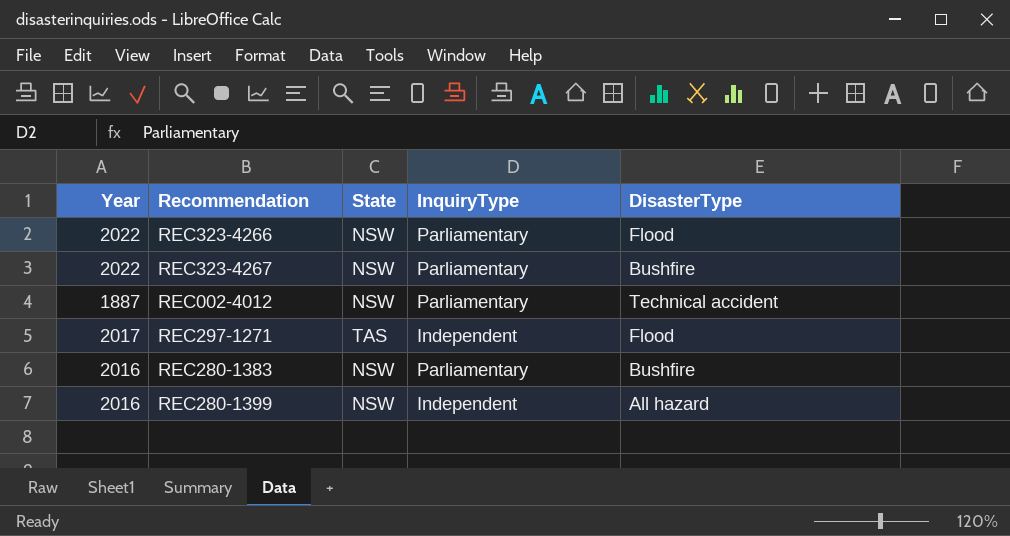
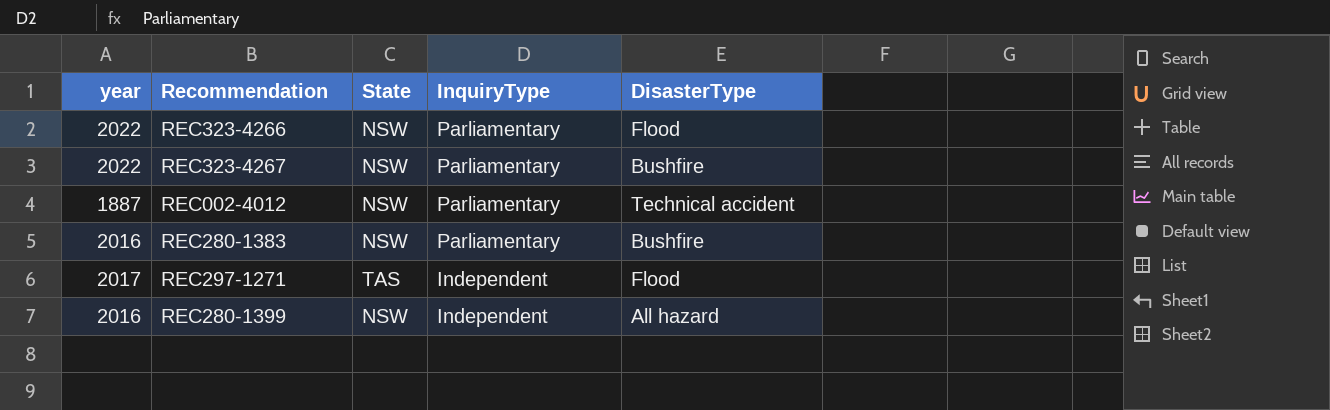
row order: none -> InquiryType descending
column name: Year -> year

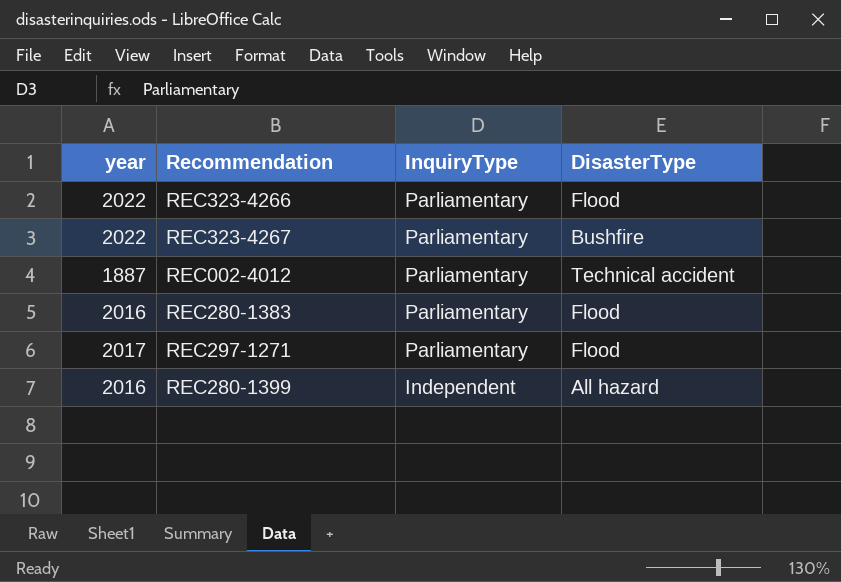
column State | position: 3 -> none
REC280-1383 | DisasterType: Bushfire -> Flood
REC297-1271 | InquiryType: Independent -> Parliamentary

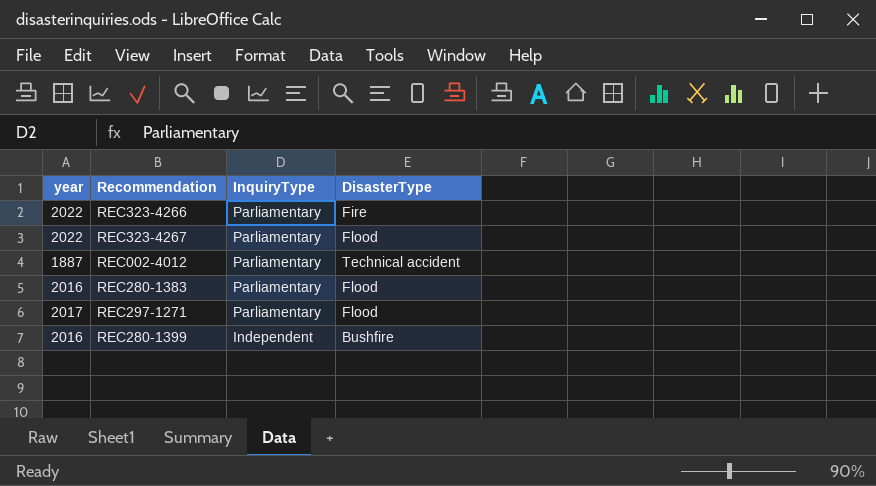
REC323-4266 | DisasterType: Flood -> Fire
REC323-4267 | DisasterType: Bushfire -> Flood
REC280-1399 | DisasterType: All hazard -> Bushfire

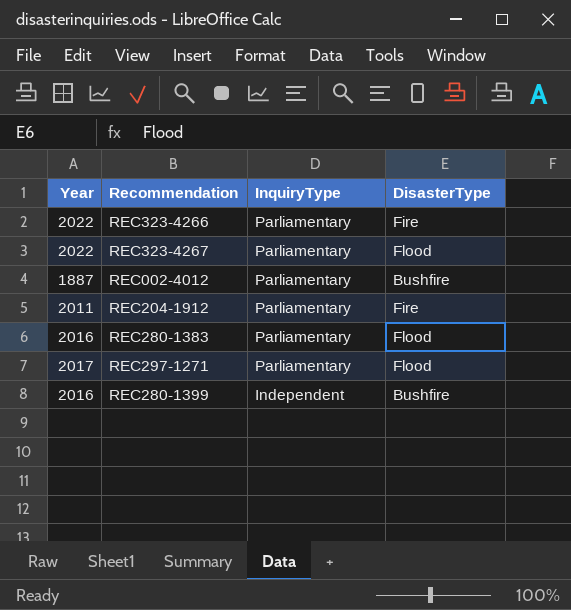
column name: year -> Year
REC002-4012 | DisasterType: Technical accident -> Bushfire
row REC204-1912: none -> 2011 | Parliamentary | Fire

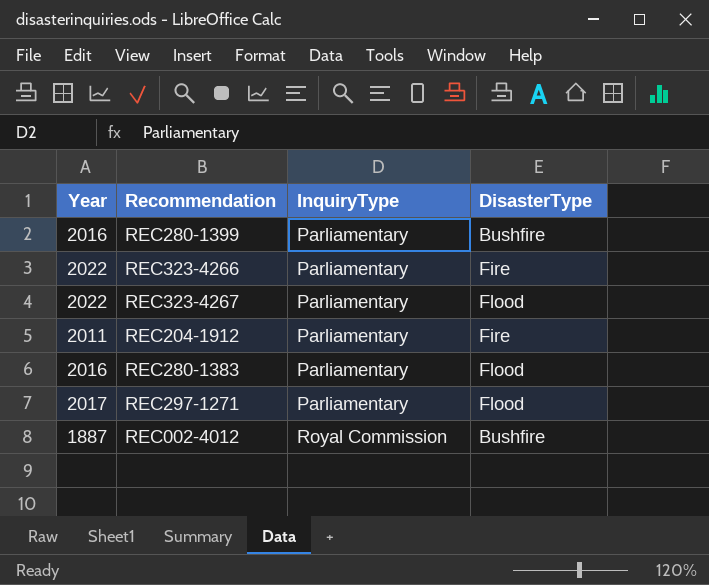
row order: InquiryType descending -> InquiryType ascending
REC280-1399 | InquiryType: Independent -> Parliamentary
REC002-4012 | InquiryType: Parliamentary -> Royal Commission

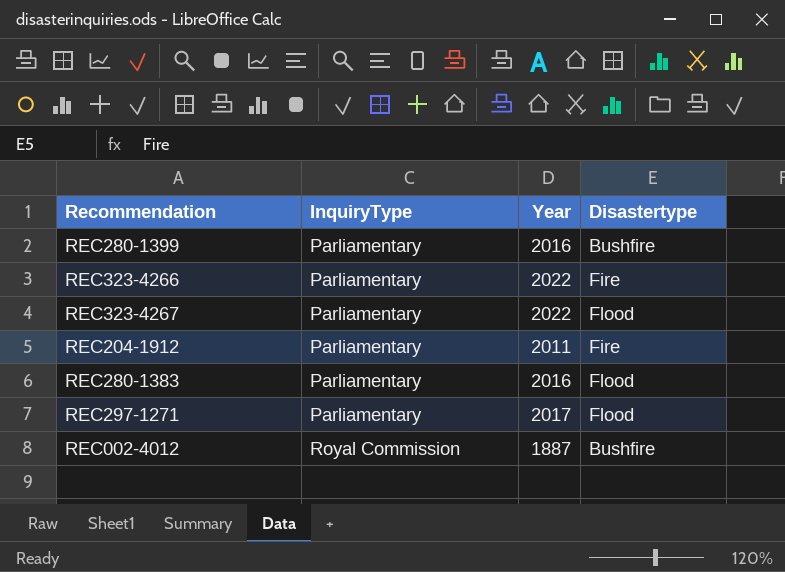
column Year | position: 1 -> 3
column name: DisasterType -> Disastertype

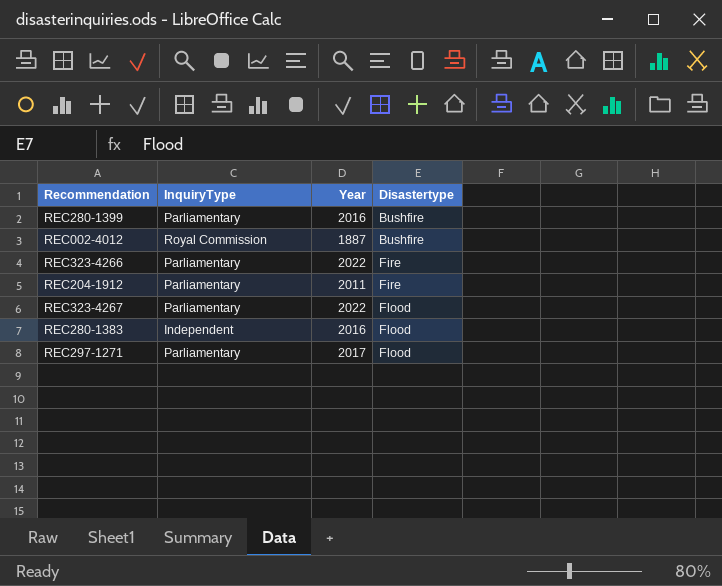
row order: InquiryType ascending -> Disastertype ascending
REC280-1383 | InquiryType: Parliamentary -> Independent

